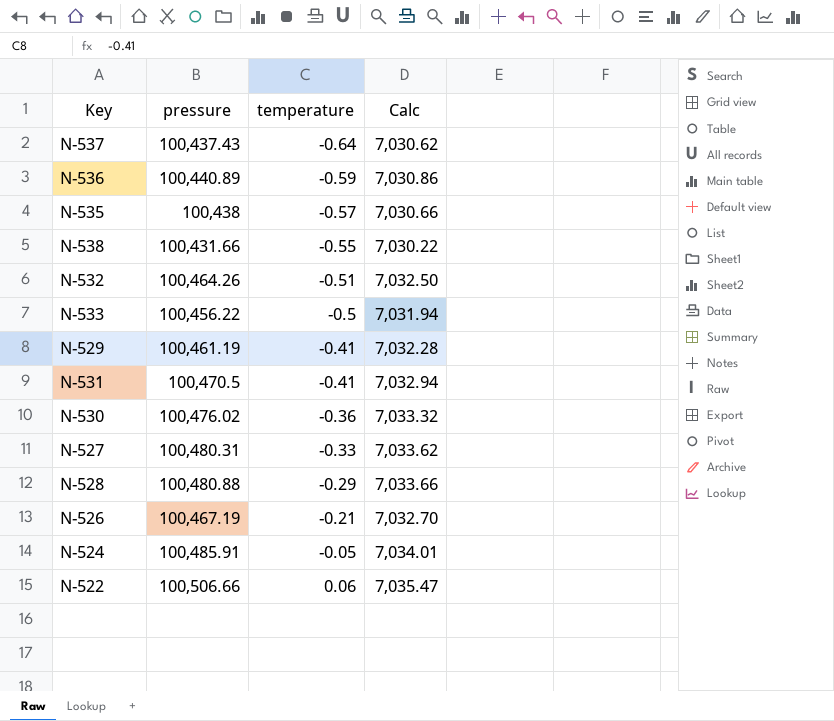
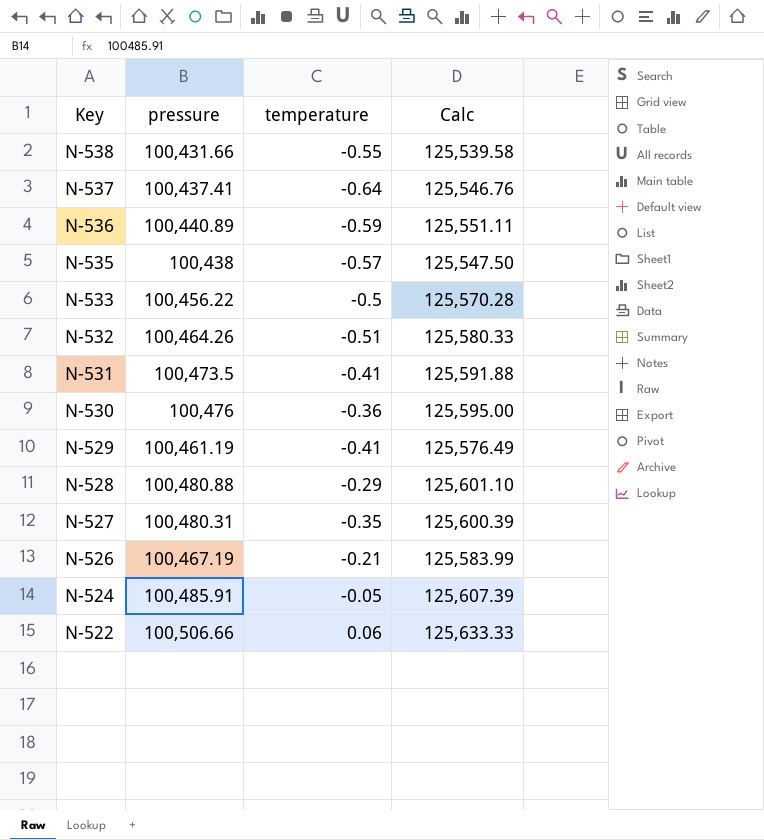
row order: temperature ascending -> Key descending
column Calc | formula: [pressure] * 0.07 -> [pressure] * 1.25
N-537 | pressure: 100,437.43 -> 100,437.41
N-531 | pressure: 100,470.5 -> 100,473.5
N-530 | pressure: 100,476.02 -> 100,476
N-527 | temperature: -0.33 -> -0.35

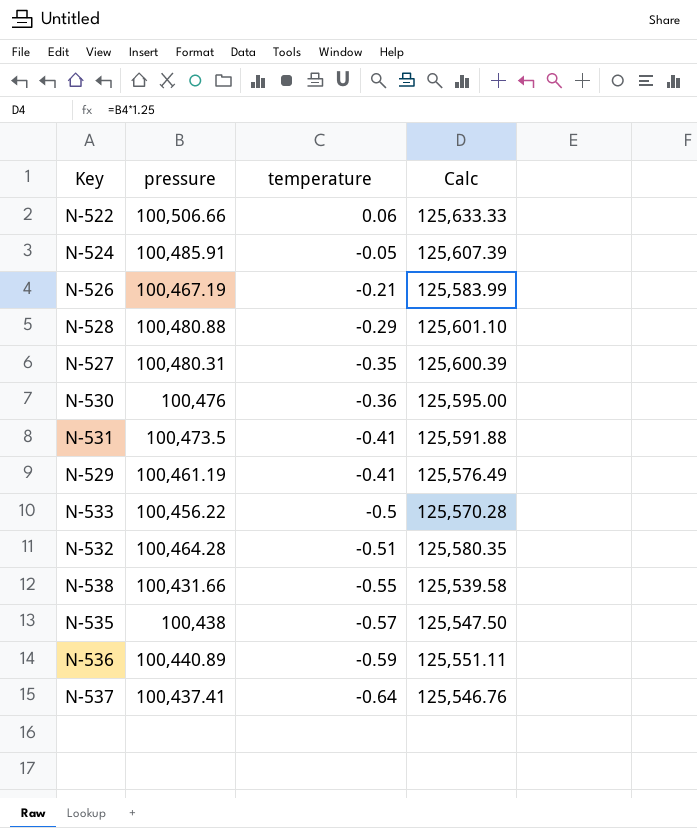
row order: Key descending -> temperature descending
N-532 | pressure: 100,464.26 -> 100,464.28
N-532 | Calc: 125,580.33 -> 125,580.35

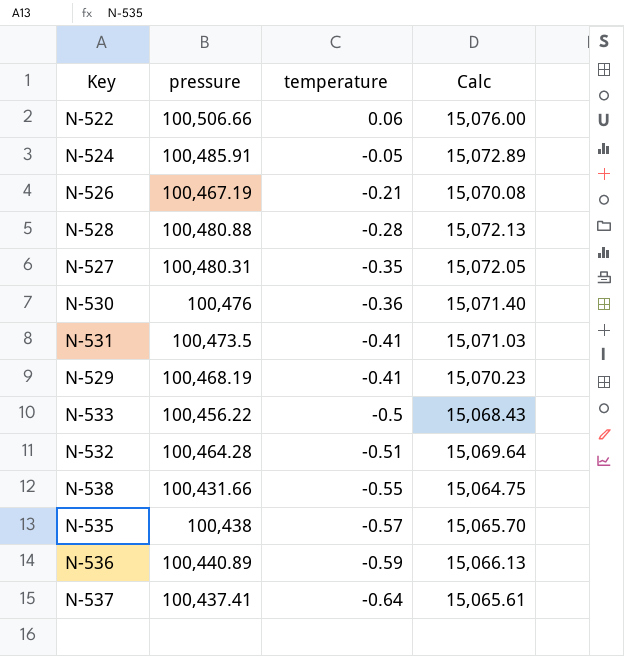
column Calc | formula: [pressure] * 1.25 -> [pressure] * 0.15
N-528 | temperature: -0.29 -> -0.28
N-529 | pressure: 100,461.19 -> 100,468.19

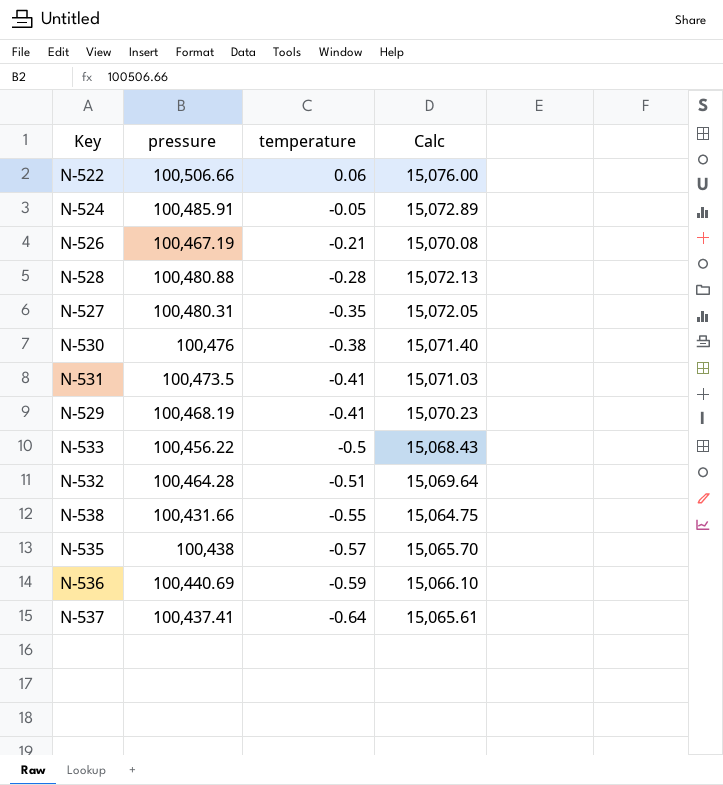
N-530 | temperature: -0.36 -> -0.38
N-536 | pressure: 100,440.89 -> 100,440.69
N-536 | Calc: 15,066.13 -> 15,066.10

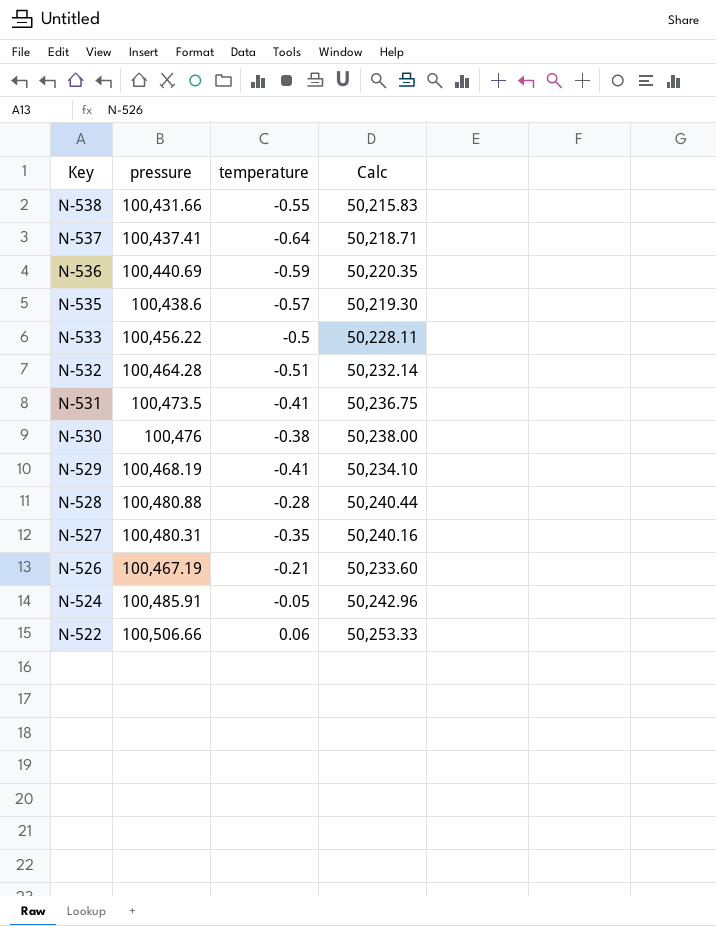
row order: temperature descending -> Key descending
column Calc | formula: [pressure] * 0.15 -> [pressure] * 0.5
N-535 | pressure: 100,438 -> 100,438.6

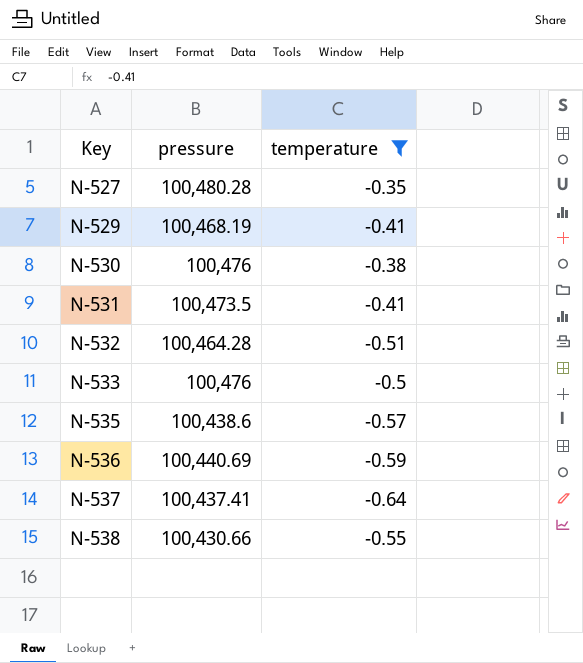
filter: none -> temperature <= -0.35
row order: Key descending -> Key ascending
column Calc | formula: [pressure] * 0.5 -> none
N-527 | pressure: 100,480.31 -> 100,480.28
N-533 | pressure: 100,456.22 -> 100,476
N-538 | pressure: 100,431.66 -> 100,430.66

